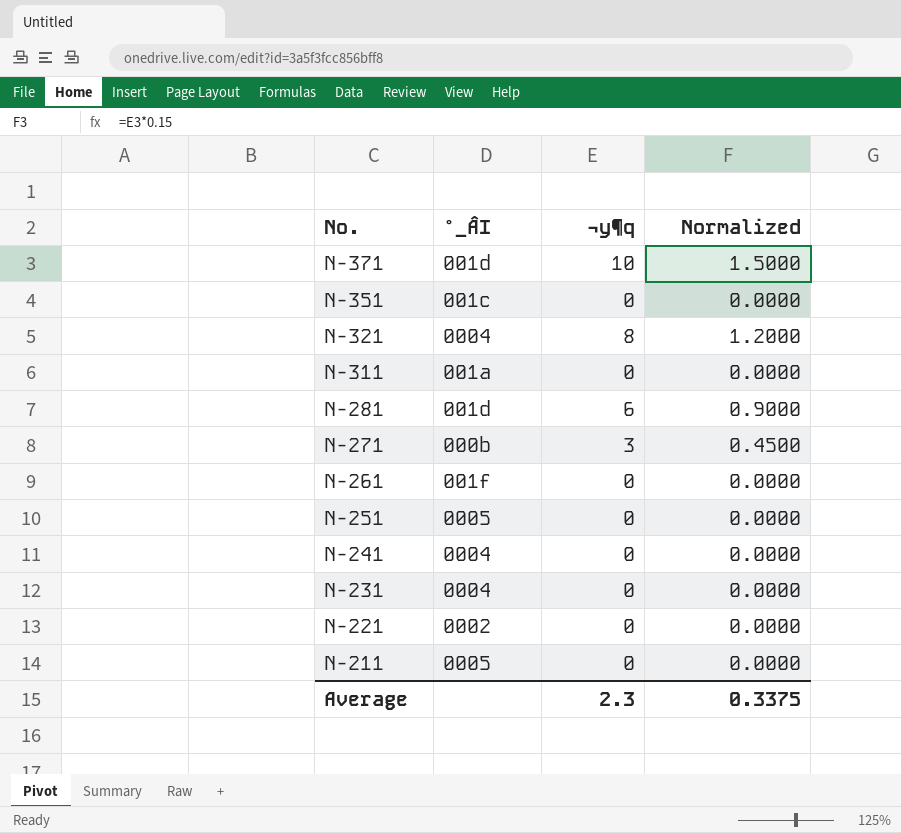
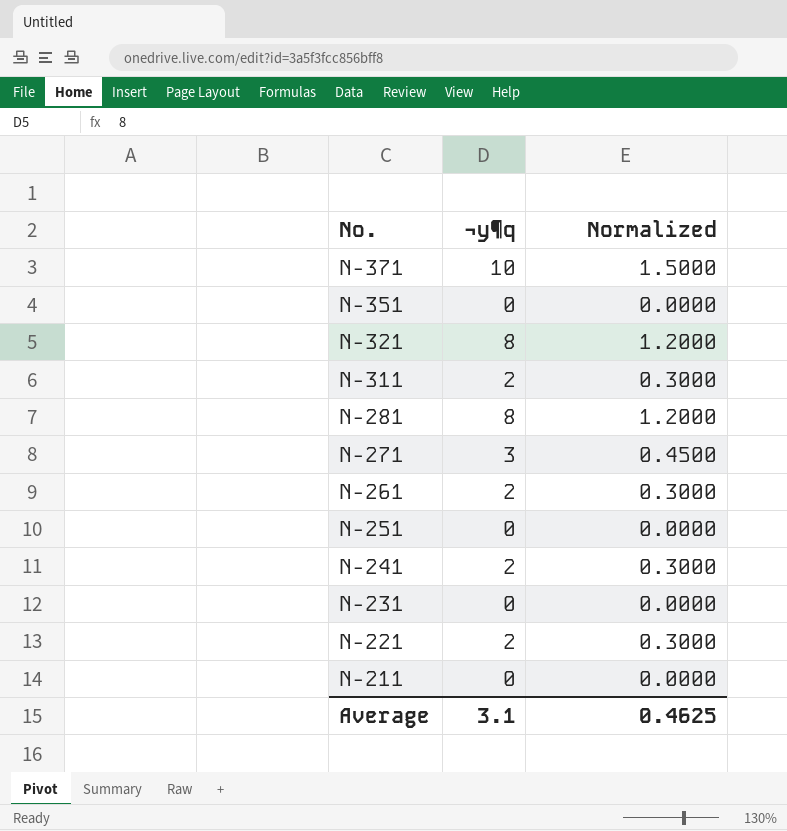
column °_ÂI | position: 2 -> none
N-311 | ¬y¶q: 0 -> 2
N-311 | Normalized: 0.0000 -> 0.3000
N-281 | ¬y¶q: 6 -> 8
N-281 | Normalized: 0.9000 -> 1.2000
N-261 | ¬y¶q: 0 -> 2
N-261 | Normalized: 0.0000 -> 0.3000
N-241 | ¬y¶q: 0 -> 2
N-241 | Normalized: 0.0000 -> 0.3000
N-221 | ¬y¶q: 0 -> 2
N-221 | Normalized: 0.0000 -> 0.3000
Average | ¬y¶q: 2.3 -> 3.1
Average | Normalized: 0.3375 -> 0.4625

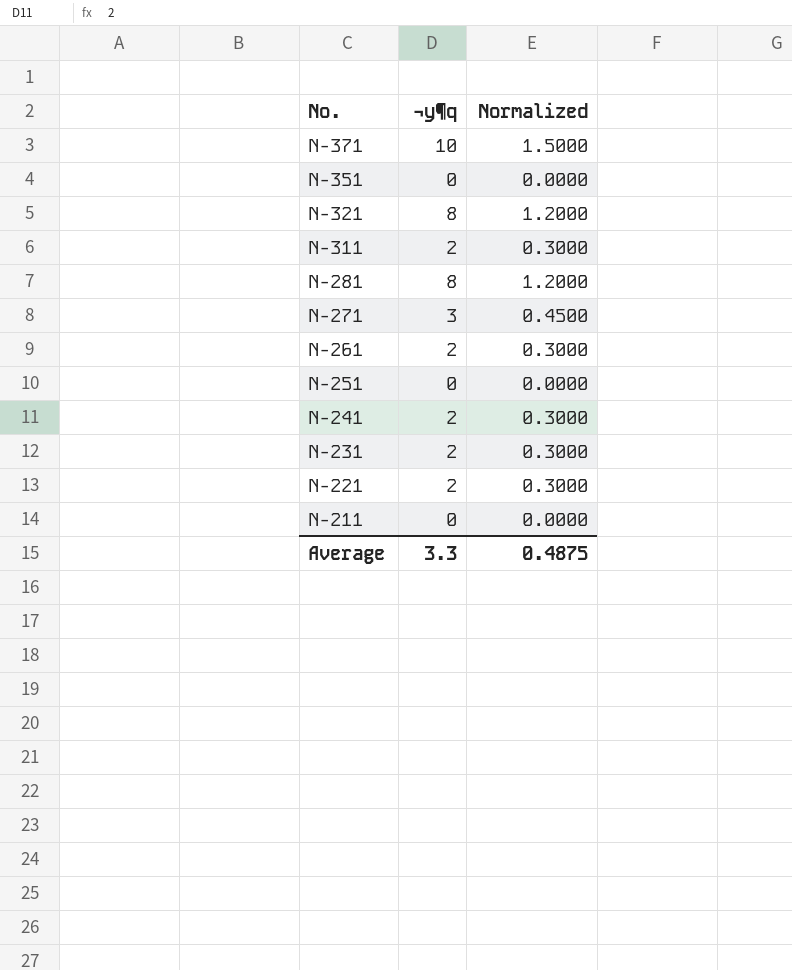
N-231 | ¬y¶q: 0 -> 2
N-231 | Normalized: 0.0000 -> 0.3000
Average | ¬y¶q: 3.1 -> 3.3
Average | Normalized: 0.4625 -> 0.4875

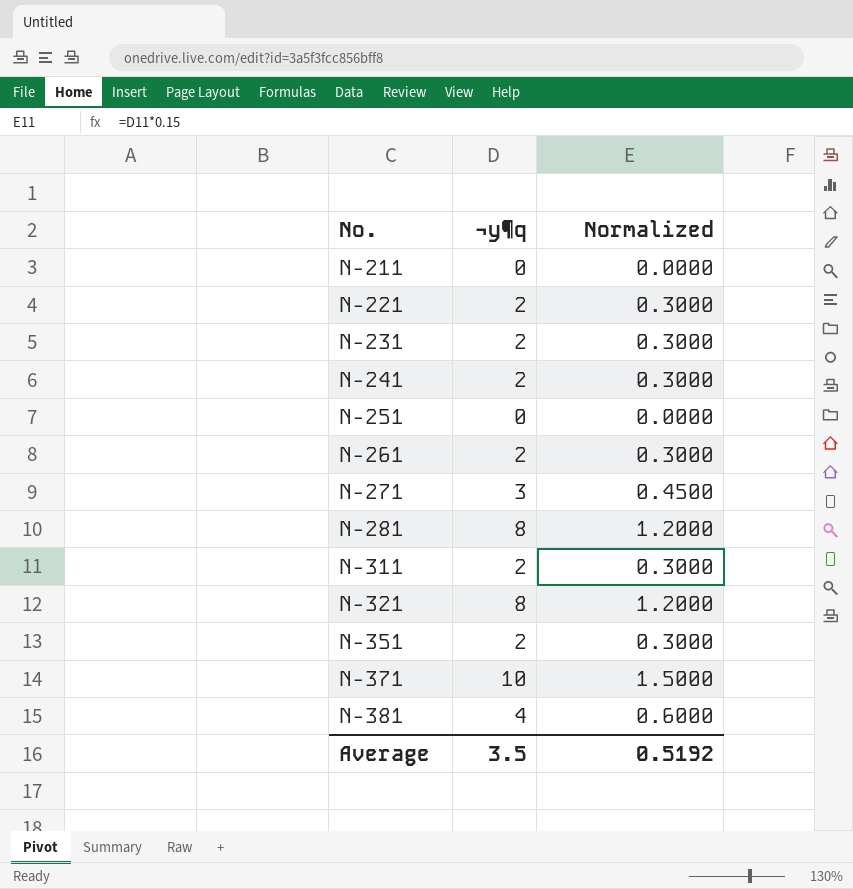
row order: No. descending -> No. ascending
N-351 | ¬y¶q: 0 -> 2
N-351 | Normalized: 0.0000 -> 0.3000
row N-381: none -> 4 | 0.6000
Average | ¬y¶q: 3.3 -> 3.5
Average | Normalized: 0.4875 -> 0.5192

